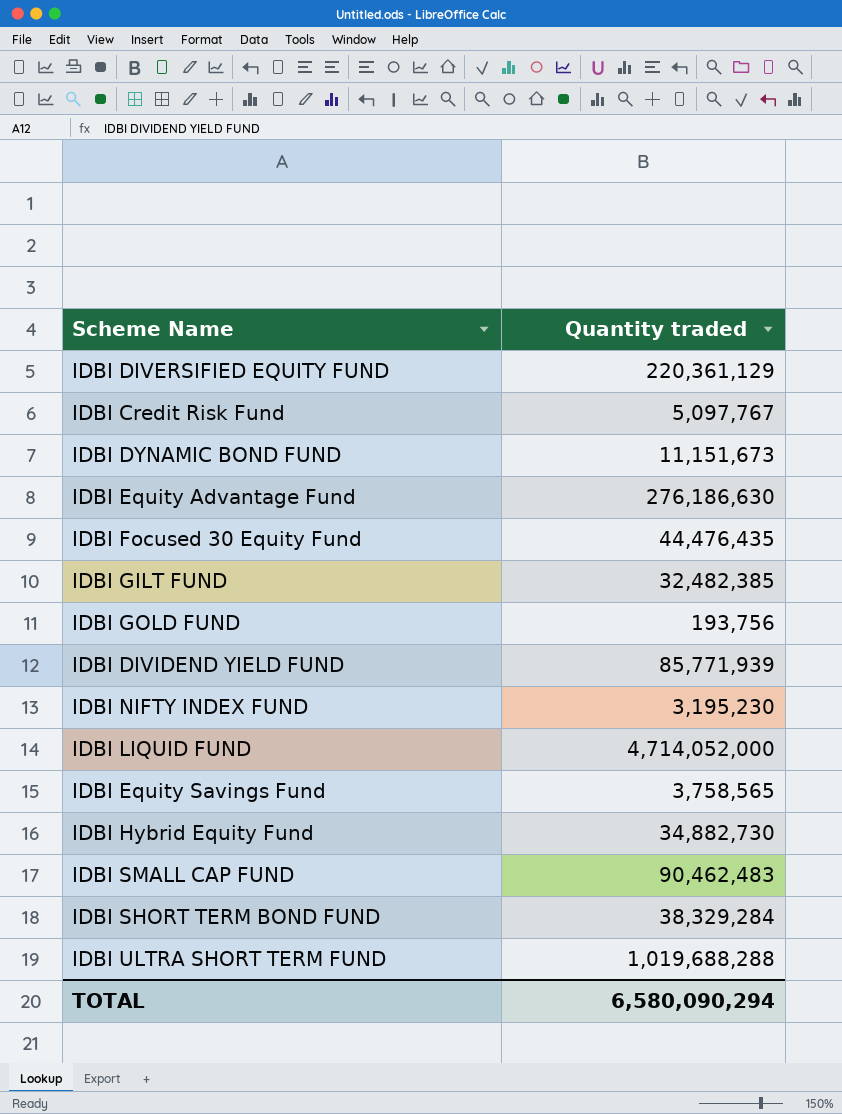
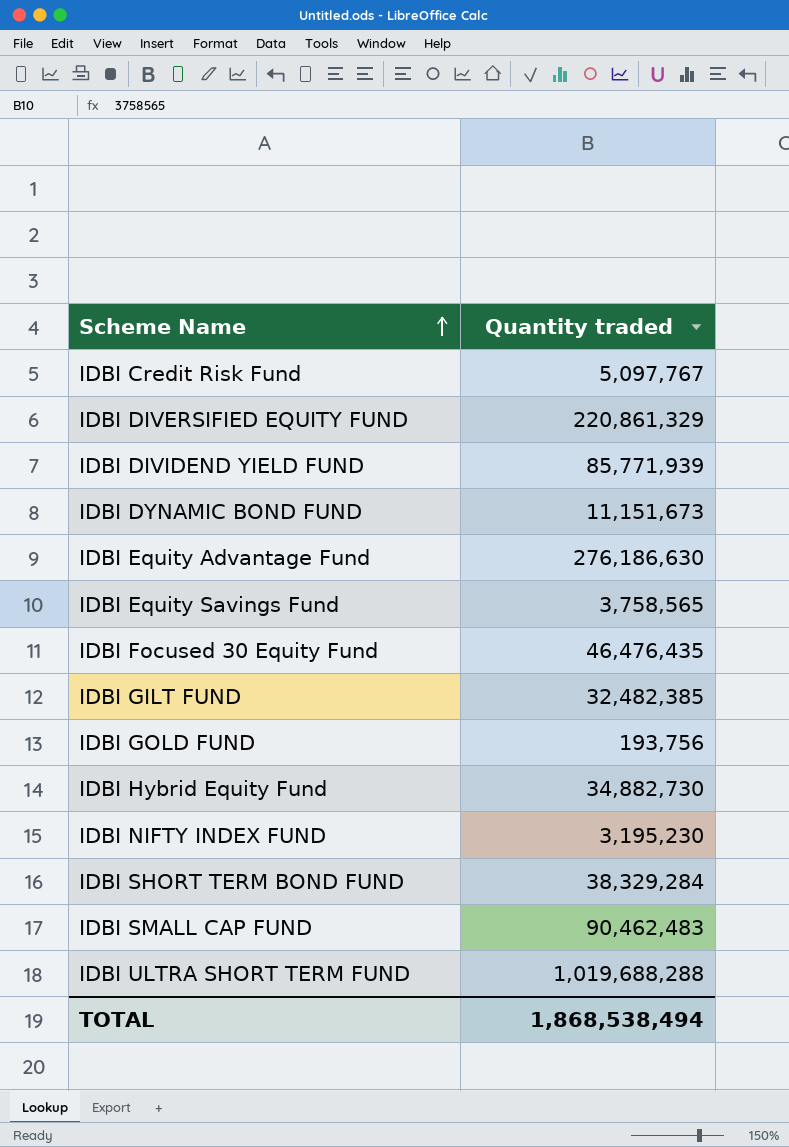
row order: none -> Scheme Name ascending
row IDBI LIQUID FUND: 4,714,052,000 -> none
IDBI DIVERSIFIED EQUITY FUND | Quantity traded: 220,361,129 -> 220,861,329
IDBI Focused 30 Equity Fund | Quantity traded: 44,476,435 -> 46,476,435
TOTAL | Quantity traded: 6,580,090,294 -> 1,868,538,494

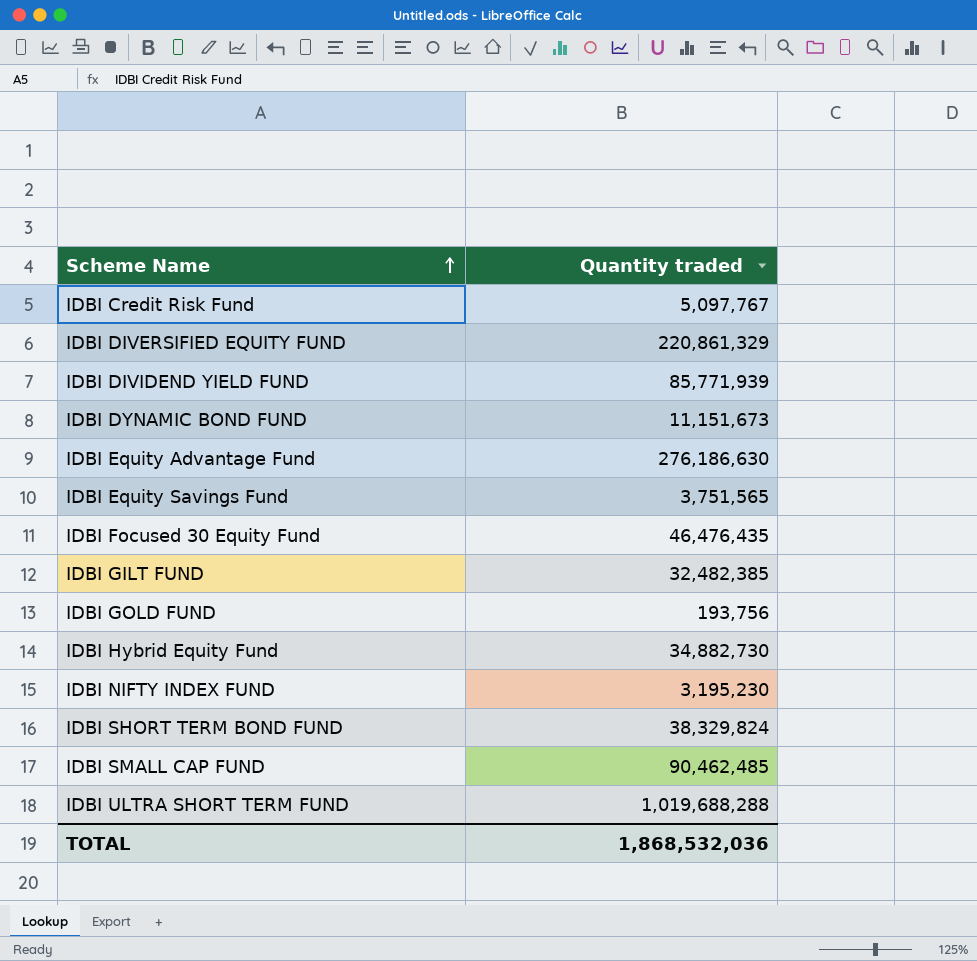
IDBI Equity Savings Fund | Quantity traded: 3,758,565 -> 3,751,565
IDBI SHORT TERM BOND FUND | Quantity traded: 38,329,284 -> 38,329,824
IDBI SMALL CAP FUND | Quantity traded: 90,462,483 -> 90,462,485
TOTAL | Quantity traded: 1,868,538,494 -> 1,868,532,036

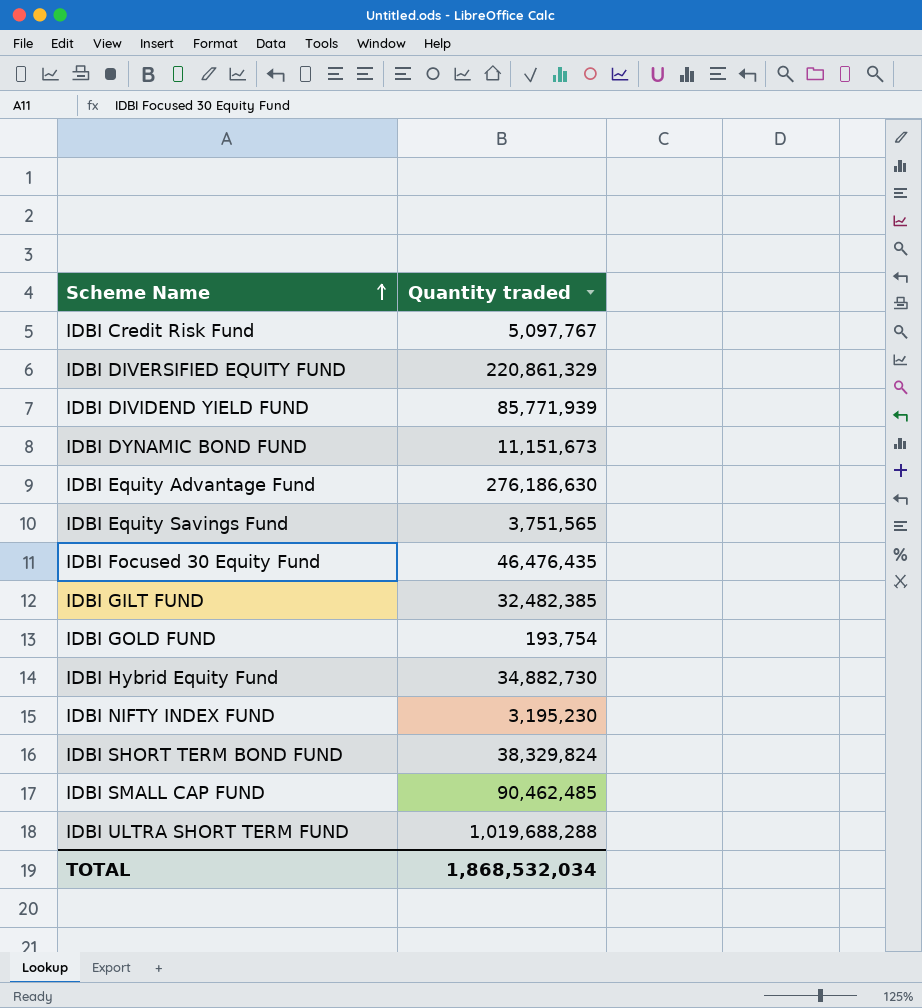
IDBI GOLD FUND | Quantity traded: 193,756 -> 193,754
TOTAL | Quantity traded: 1,868,532,036 -> 1,868,532,034

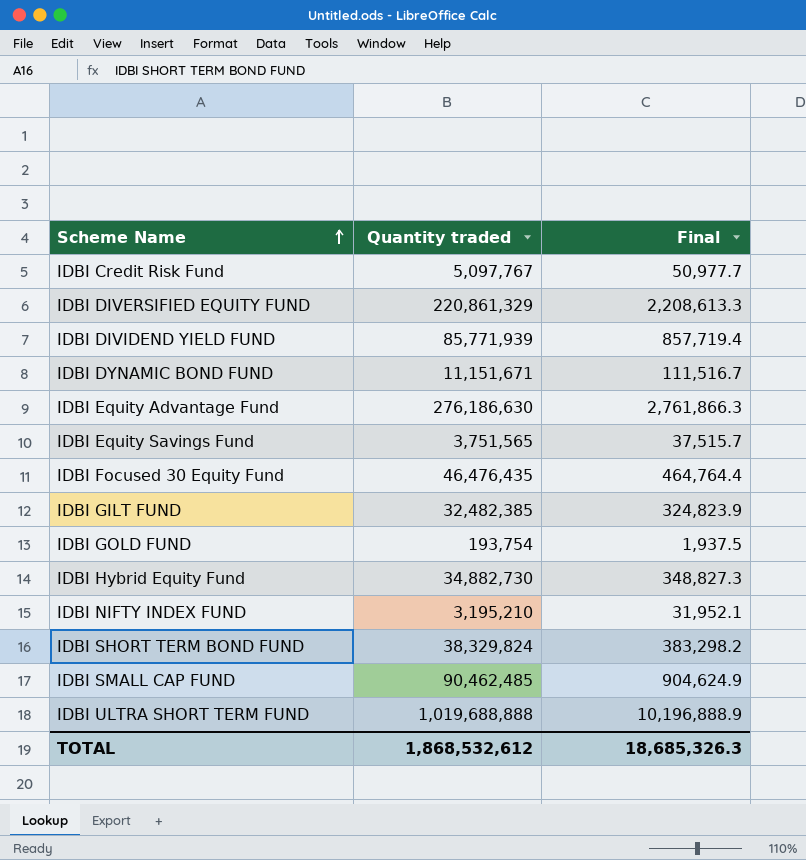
column Final | formula: none -> [Quantity traded] * 0.01
IDBI DYNAMIC BOND FUND | Quantity traded: 11,151,673 -> 11,151,671
IDBI NIFTY INDEX FUND | Quantity traded: 3,195,230 -> 3,195,210
IDBI ULTRA SHORT TERM FUND | Quantity traded: 1,019,688,288 -> 1,019,688,888
TOTAL | Quantity traded: 1,868,532,034 -> 1,868,532,612

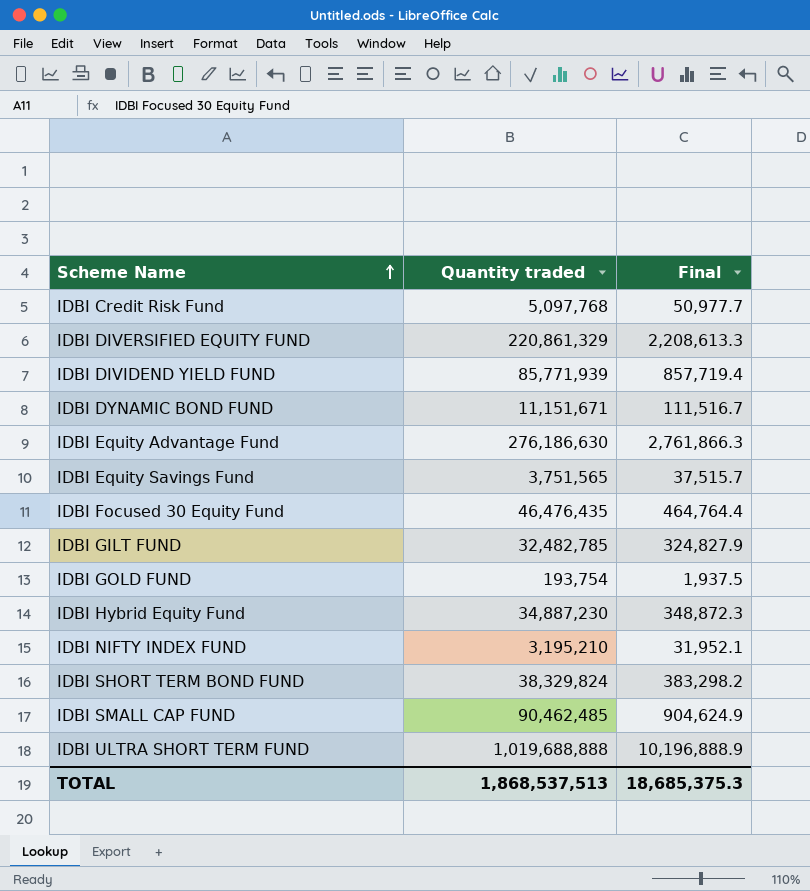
IDBI Credit Risk Fund | Quantity traded: 5,097,767 -> 5,097,768
IDBI GILT FUND | Quantity traded: 32,482,385 -> 32,482,785
IDBI GILT FUND | Final: 324,823.9 -> 324,827.9
IDBI Hybrid Equity Fund | Quantity traded: 34,882,730 -> 34,887,230
IDBI Hybrid Equity Fund | Final: 348,827.3 -> 348,872.3
TOTAL | Quantity traded: 1,868,532,612 -> 1,868,537,513
TOTAL | Final: 18,685,326.3 -> 18,685,375.3

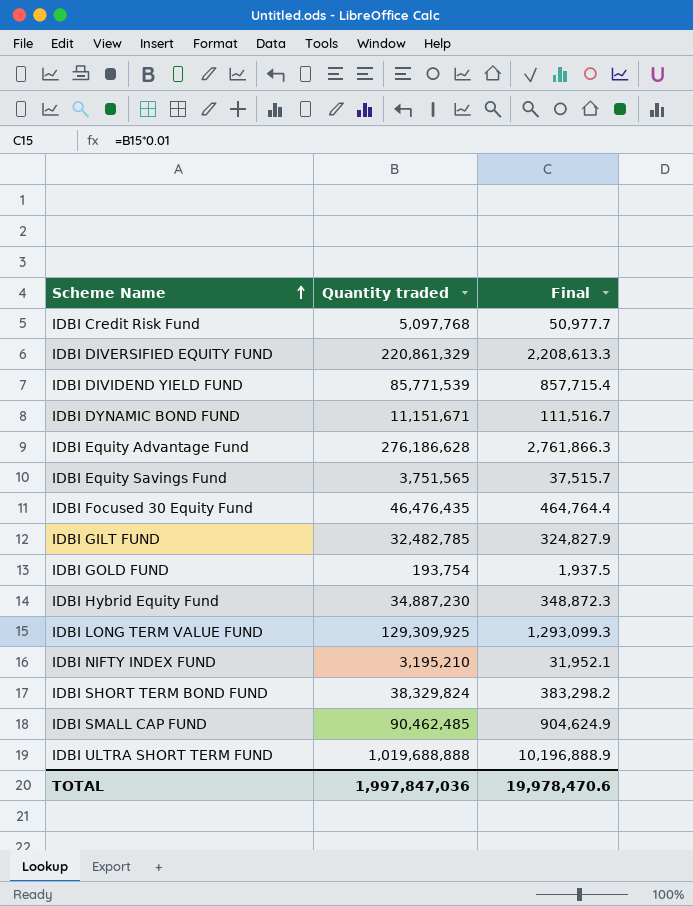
IDBI DIVIDEND YIELD FUND | Quantity traded: 85,771,939 -> 85,771,539
IDBI DIVIDEND YIELD FUND | Final: 857,719.4 -> 857,715.4
IDBI Equity Advantage Fund | Quantity traded: 276,186,630 -> 276,186,628
row IDBI LONG TERM VALUE FUND: none -> 129,309,925 | 1,293,099.3
TOTAL | Quantity traded: 1,868,537,513 -> 1,997,847,036
TOTAL | Final: 18,685,375.3 -> 19,978,470.6

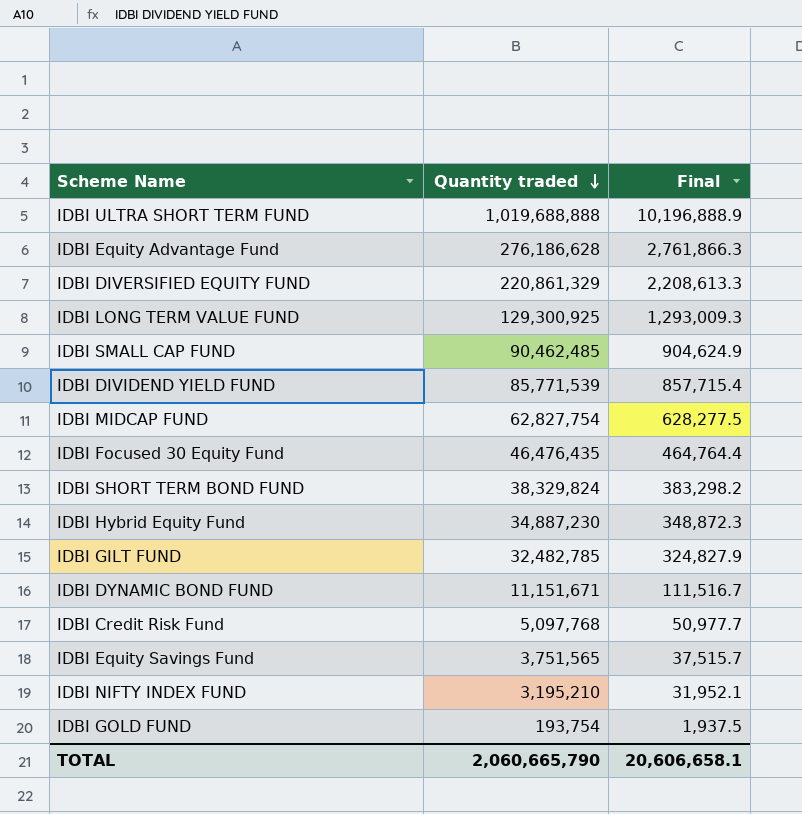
row order: Scheme Name ascending -> Quantity traded descending
IDBI LONG TERM VALUE FUND | Quantity traded: 129,309,925 -> 129,300,925
IDBI LONG TERM VALUE FUND | Final: 1,293,099.3 -> 1,293,009.3
row IDBI MIDCAP FUND: none -> 62,827,754 | 628,277.5
TOTAL | Quantity traded: 1,997,847,036 -> 2,060,665,790
TOTAL | Final: 19,978,470.6 -> 20,606,658.1

